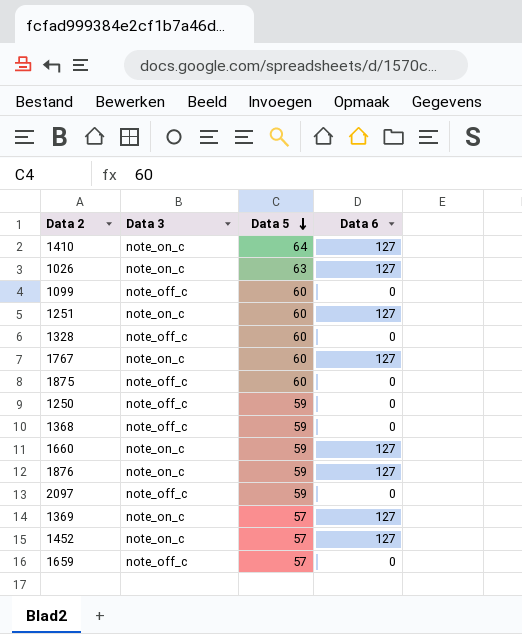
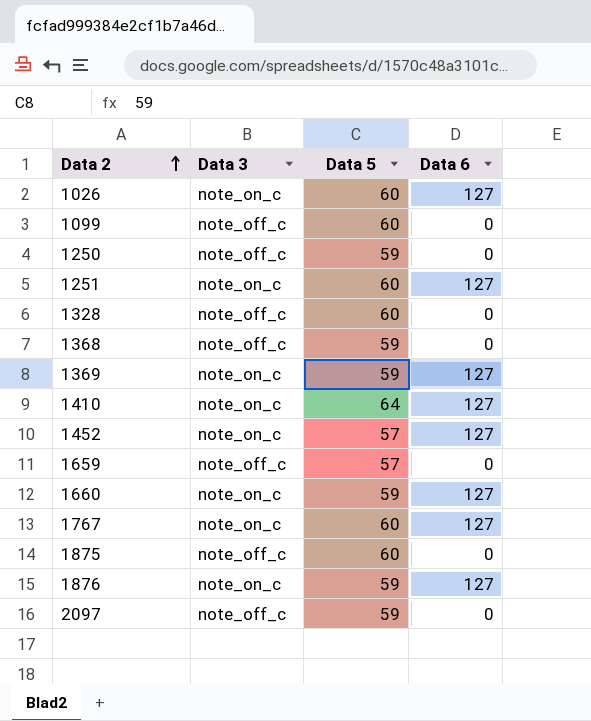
row order: Data 5 descending -> Data 2 ascending
1026 | Data 5: 63 -> 60
1369 | Data 5: 57 -> 59

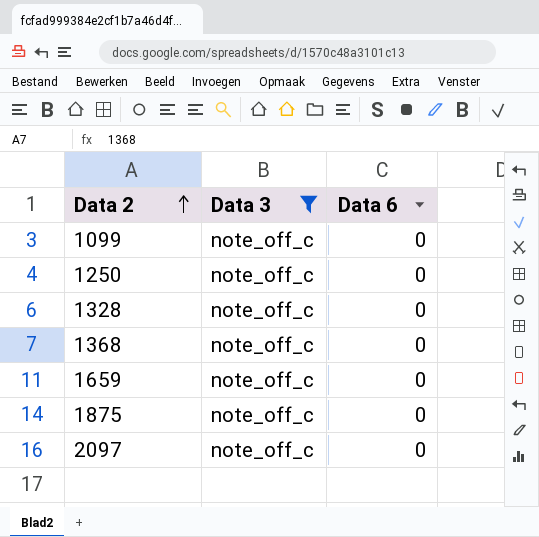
filter: none -> Data 3 = note_off_c
column Data 5 | position: 3 -> none

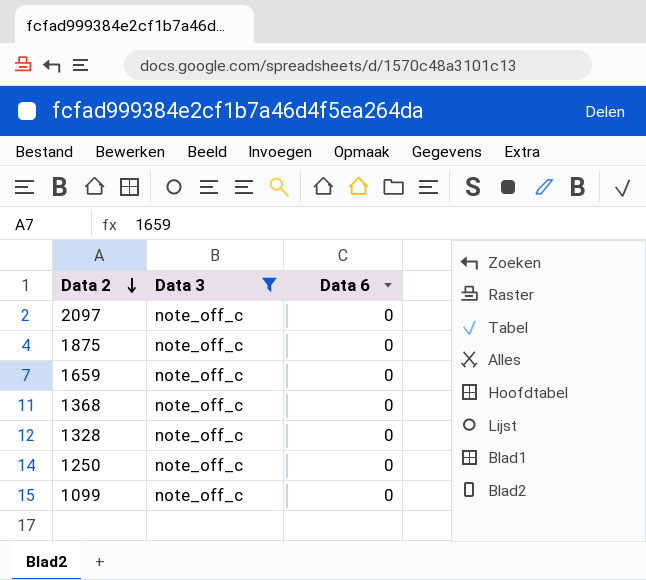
row order: Data 2 ascending -> Data 2 descending

